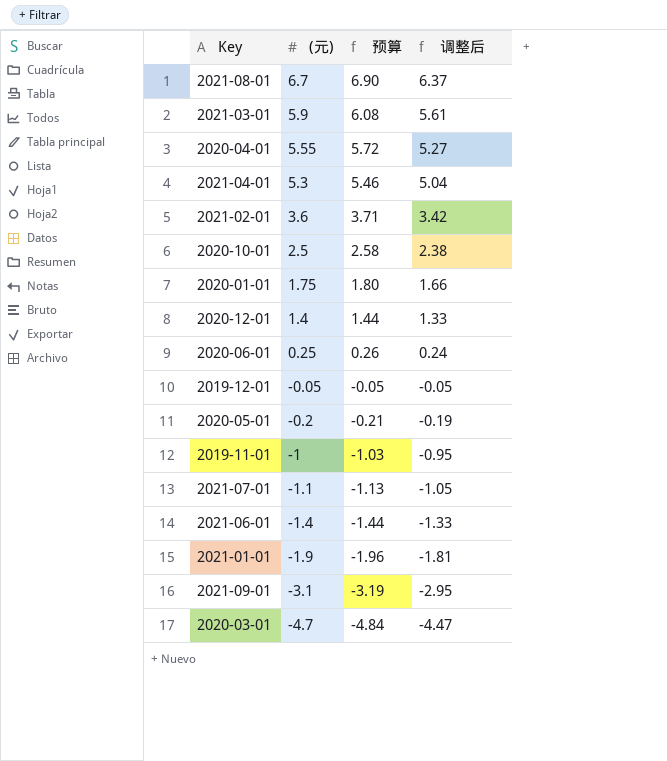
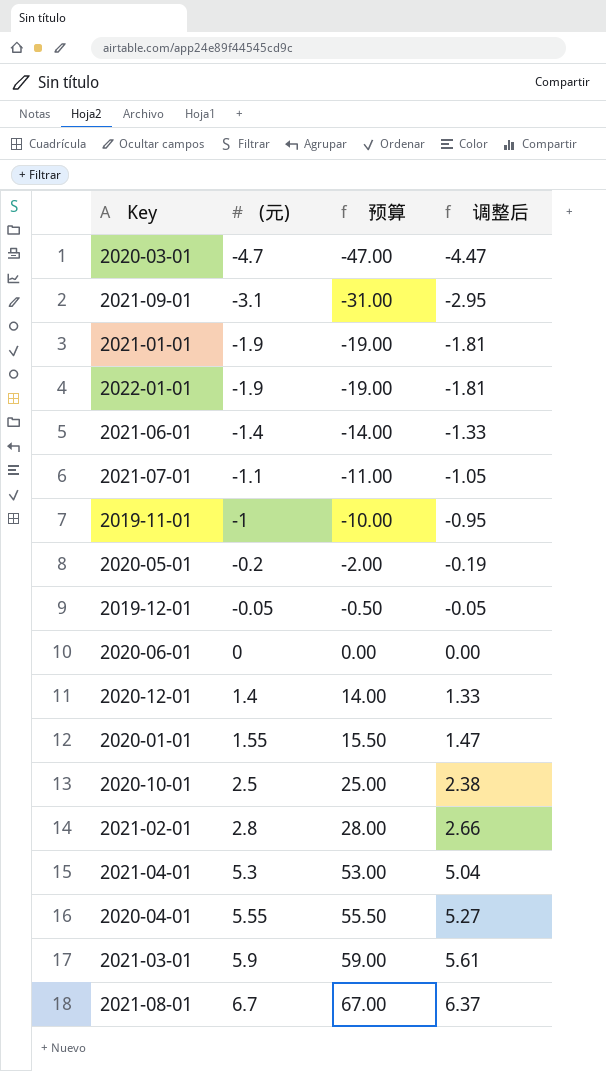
row order: (元) descending -> (元) ascending
column 预算 | formula: [(元)] * 1.03 -> [(元)] * 10
row 2022-01-01: none -> -1.9 | -19.00 | -1.81
2020-06-01 | (元): 0.25 -> 0
2020-06-01 | 调整后: 0.24 -> 0.00
2020-01-01 | (元): 1.75 -> 1.55
2020-01-01 | 调整后: 1.66 -> 1.47
2021-02-01 | (元): 3.6 -> 2.8
2021-02-01 | 调整后: 3.42 -> 2.66

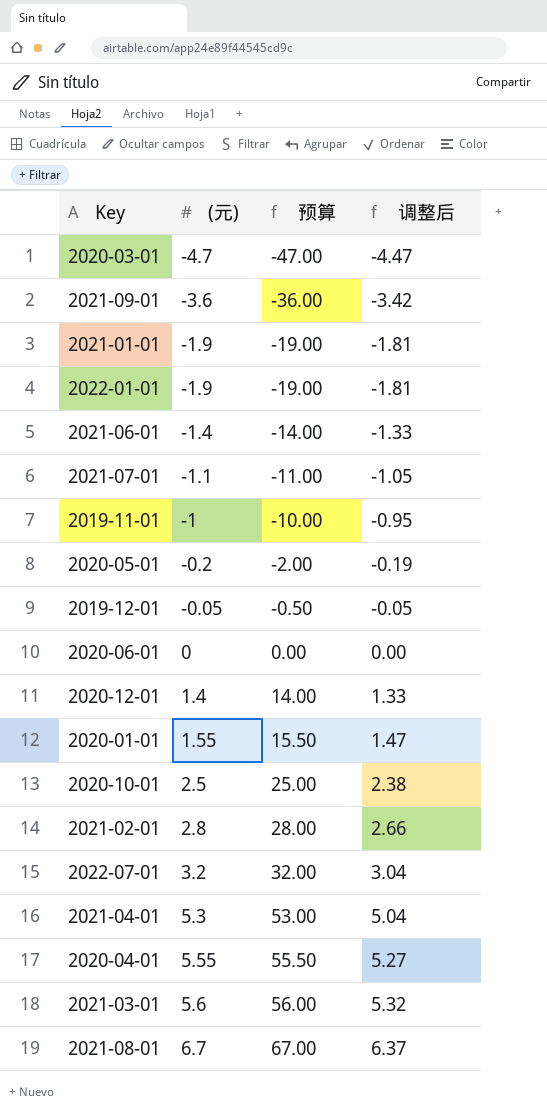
2021-09-01 | (元): -3.1 -> -3.6
2021-09-01 | 预算: -31.00 -> -36.00
2021-09-01 | 调整后: -2.95 -> -3.42
row 2022-07-01: none -> 3.2 | 32.00 | 3.04
2021-03-01 | (元): 5.9 -> 5.6
2021-03-01 | 预算: 59.00 -> 56.00
2021-03-01 | 调整后: 5.61 -> 5.32

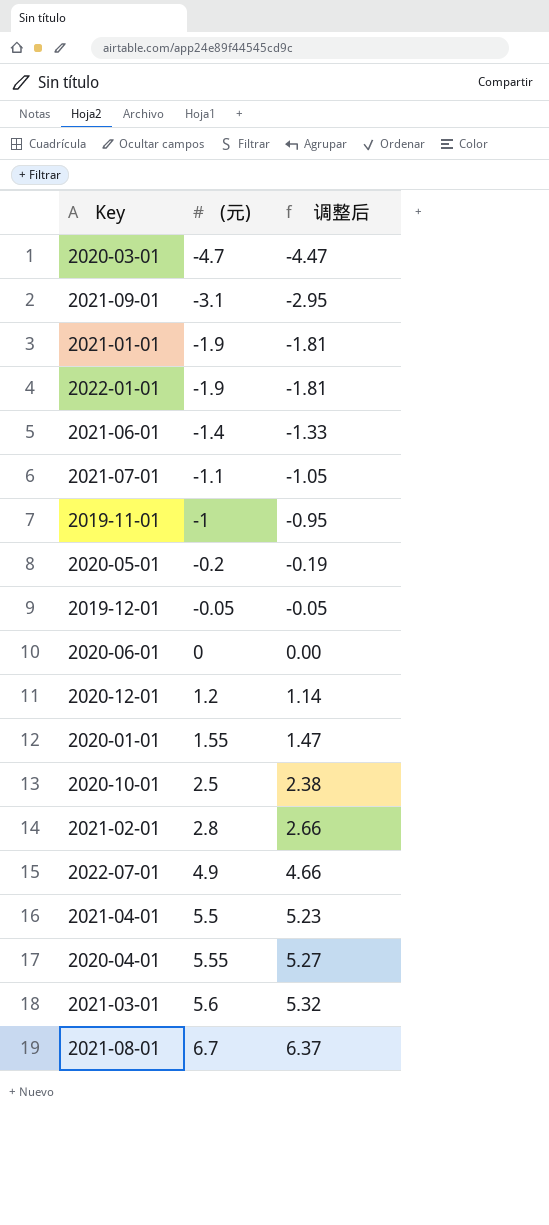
column 预算 | formula: [(元)] * 10 -> none
2021-09-01 | (元): -3.6 -> -3.1
2021-09-01 | 调整后: -3.42 -> -2.95
2020-12-01 | (元): 1.4 -> 1.2
2020-12-01 | 调整后: 1.33 -> 1.14
2022-07-01 | (元): 3.2 -> 4.9
2022-07-01 | 调整后: 3.04 -> 4.66
2021-04-01 | (元): 5.3 -> 5.5
2021-04-01 | 调整后: 5.04 -> 5.23

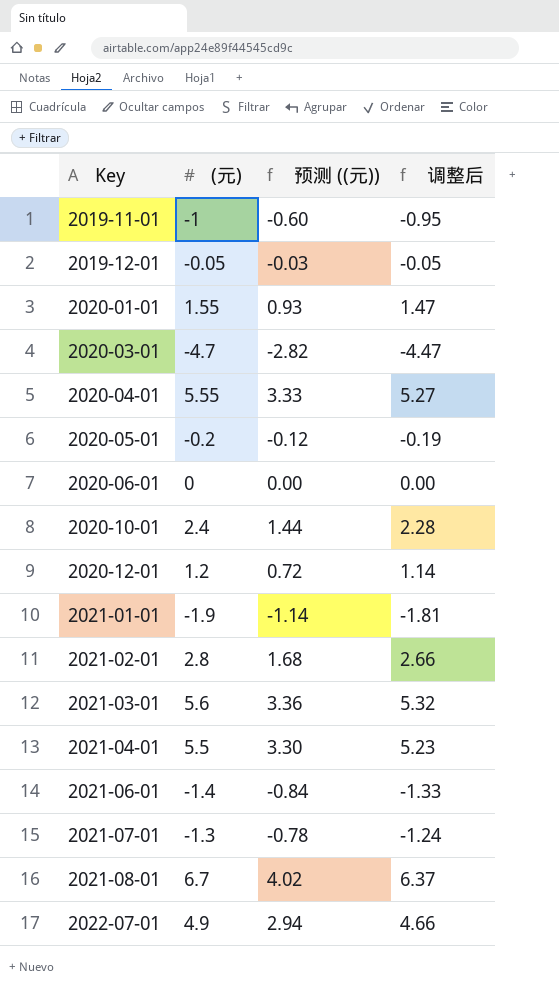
row order: (元) ascending -> Key ascending
column 预测 ((元)) | formula: none -> [(元)] * 0.6
row 2021-09-01: -3.1 | -2.95 -> none
row 2022-01-01: -1.9 | -1.81 -> none
2020-10-01 | (元): 2.5 -> 2.4
2020-10-01 | 调整后: 2.38 -> 2.28
2021-07-01 | (元): -1.1 -> -1.3
2021-07-01 | 调整后: -1.05 -> -1.24

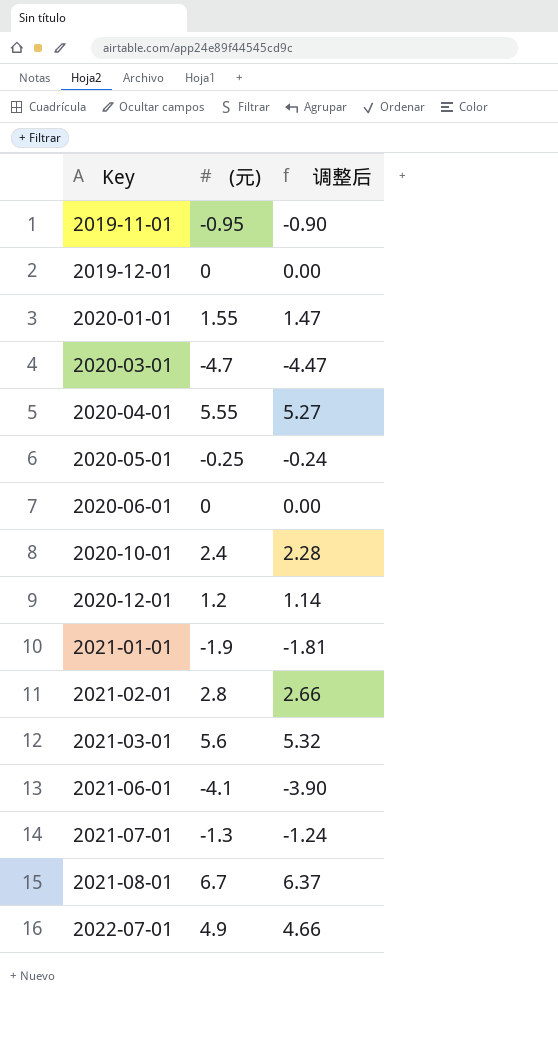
column 预测 ((元)) | formula: [(元)] * 0.6 -> none
row 2021-04-01: 5.5 | 3.30 | 5.23 -> none
2019-11-01 | (元): -1 -> -0.95
2019-11-01 | 调整后: -0.95 -> -0.90
2019-12-01 | (元): -0.05 -> 0
2019-12-01 | 调整后: -0.05 -> 0.00
2020-05-01 | (元): -0.2 -> -0.25
2020-05-01 | 调整后: -0.19 -> -0.24
2021-06-01 | (元): -1.4 -> -4.1
2021-06-01 | 调整后: -1.33 -> -3.90

